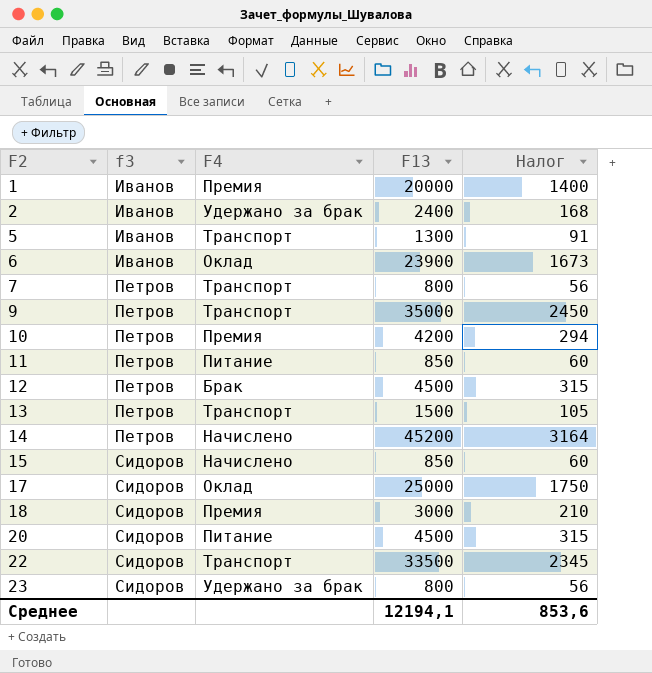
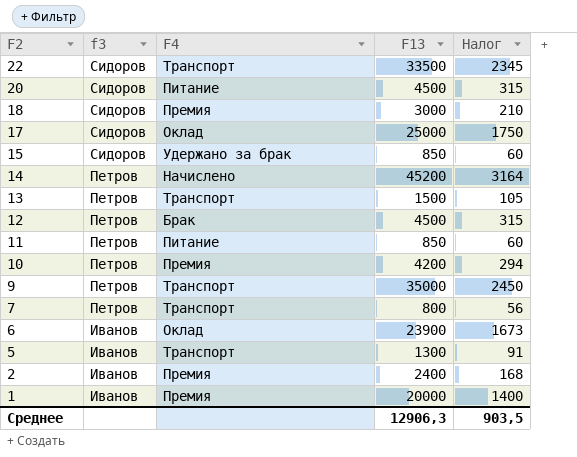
row order: F2 ascending -> F2 descending
row 23: Сидоров | Удержано за брак | 800 | 56 -> none
15 | F4: Начислено -> Удержано за брак
2 | F4: Удержано за брак -> Премия
Среднее | F13: 12194,1 -> 12906,3
Среднее | Налог: 853,6 -> 903,5

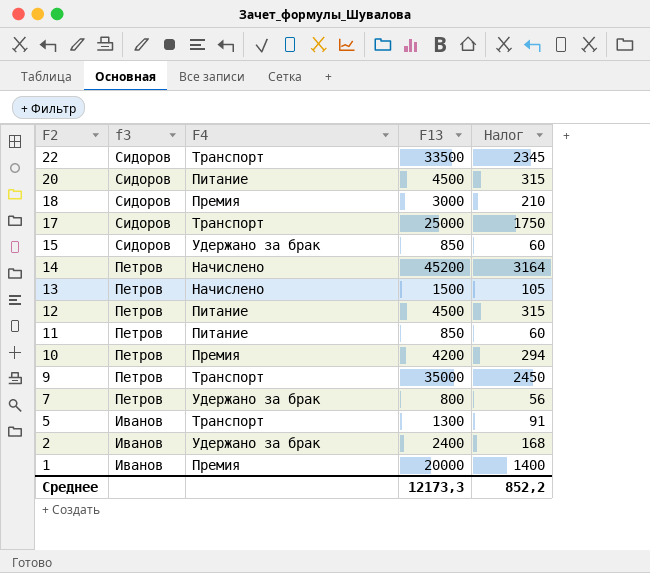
row 6: Иванов | Оклад | 23900 | 1673 -> none
17 | F4: Оклад -> Транспорт
13 | F4: Транспорт -> Начислено
12 | F4: Брак -> Питание
7 | F4: Транспорт -> Удержано за брак
2 | F4: Премия -> Удержано за брак
Среднее | F13: 12906,3 -> 12173,3
Среднее | Налог: 903,5 -> 852,2

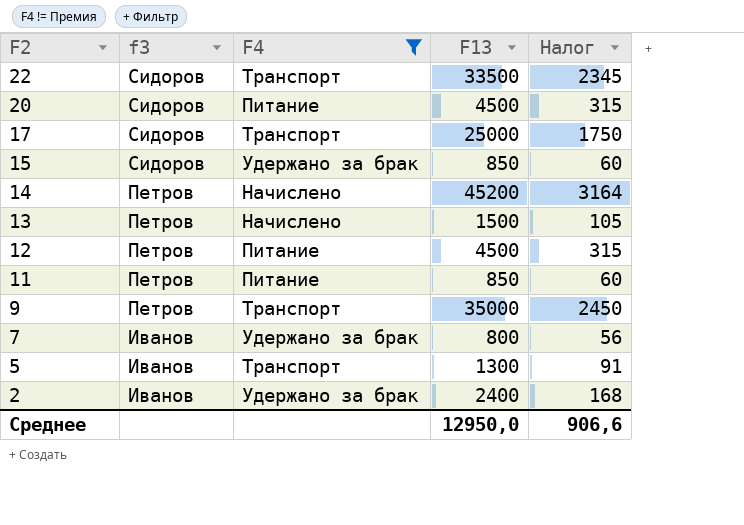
filter: none -> F4 != Премия
7 | f3: Петров -> Иванов
Среднее | F13: 12173,3 -> 12950,0
Среднее | Налог: 852,2 -> 906,6

